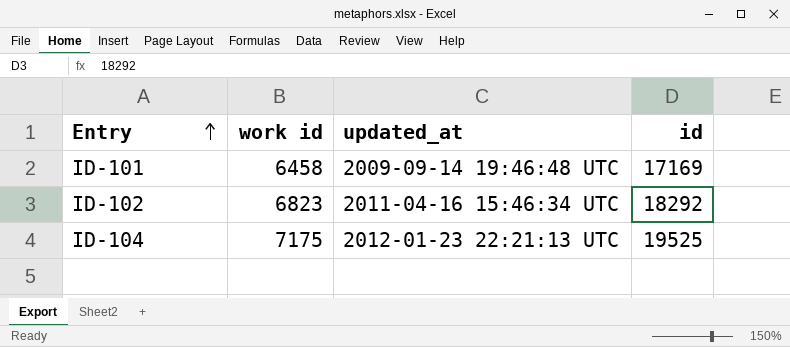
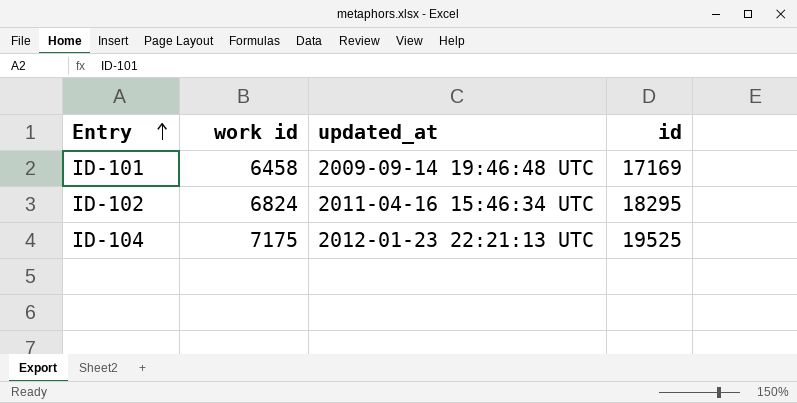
ID-102 | work id: 6823 -> 6824
ID-102 | id: 18292 -> 18295

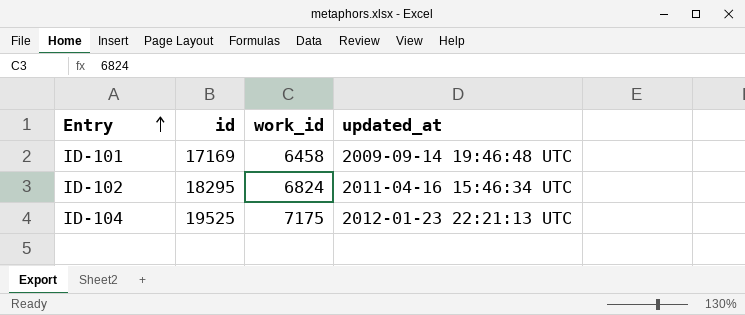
column id | position: 4 -> 2
column name: work id -> work_id

